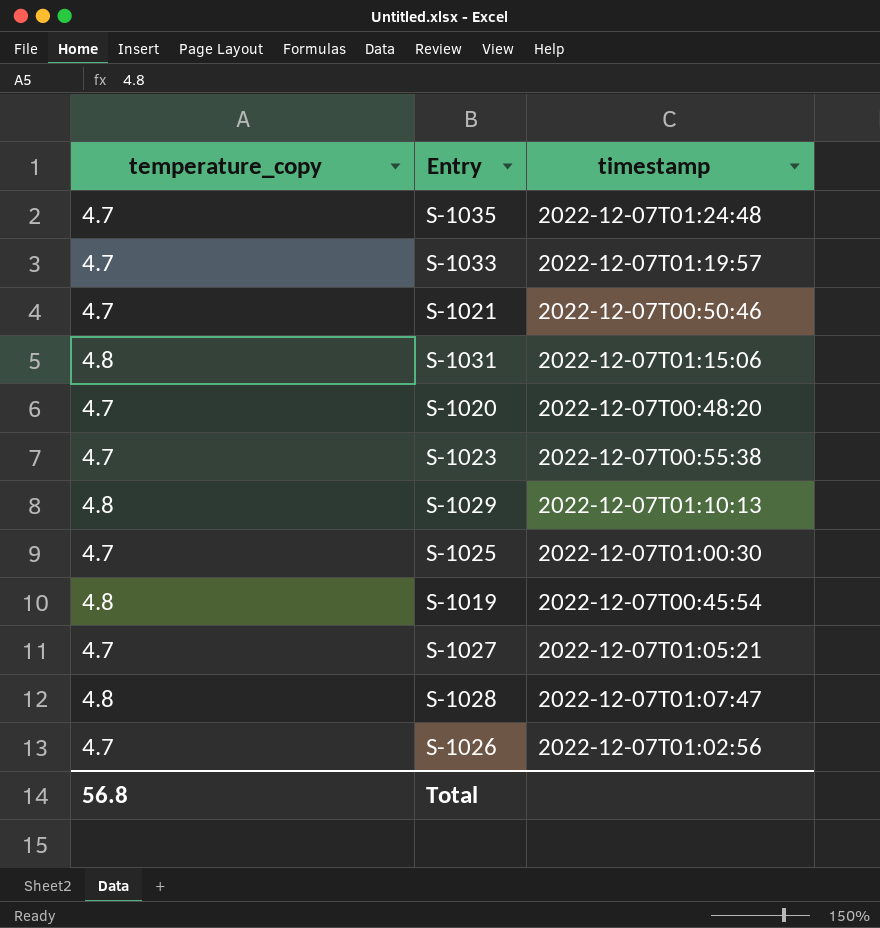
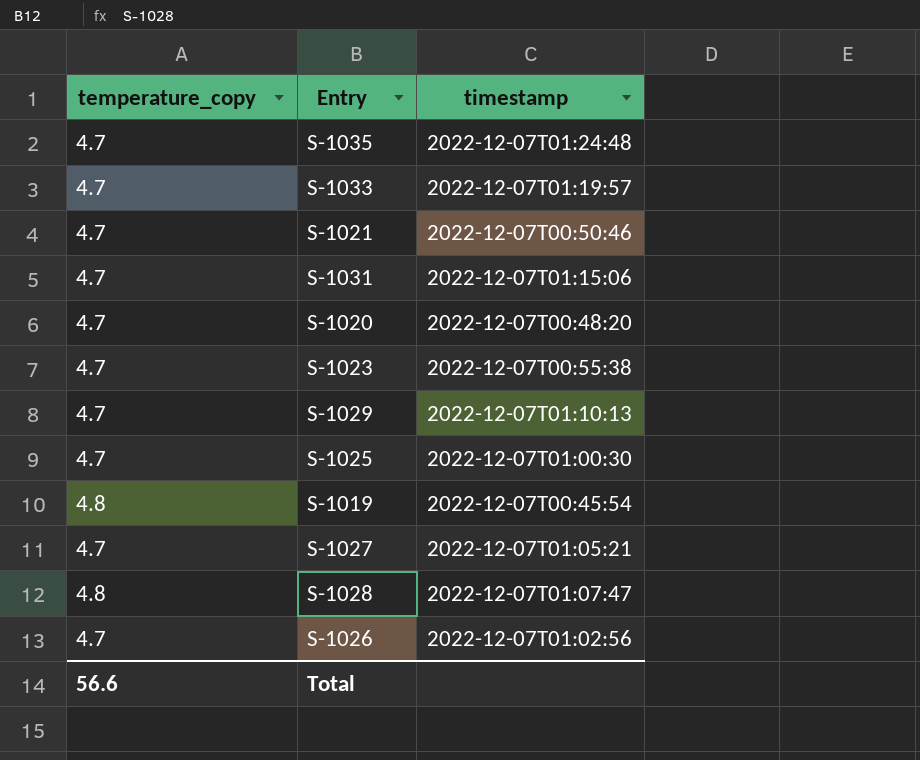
S-1031 | temperature_copy: 4.8 -> 4.7
S-1029 | temperature_copy: 4.8 -> 4.7
Total | temperature_copy: 56.8 -> 56.6

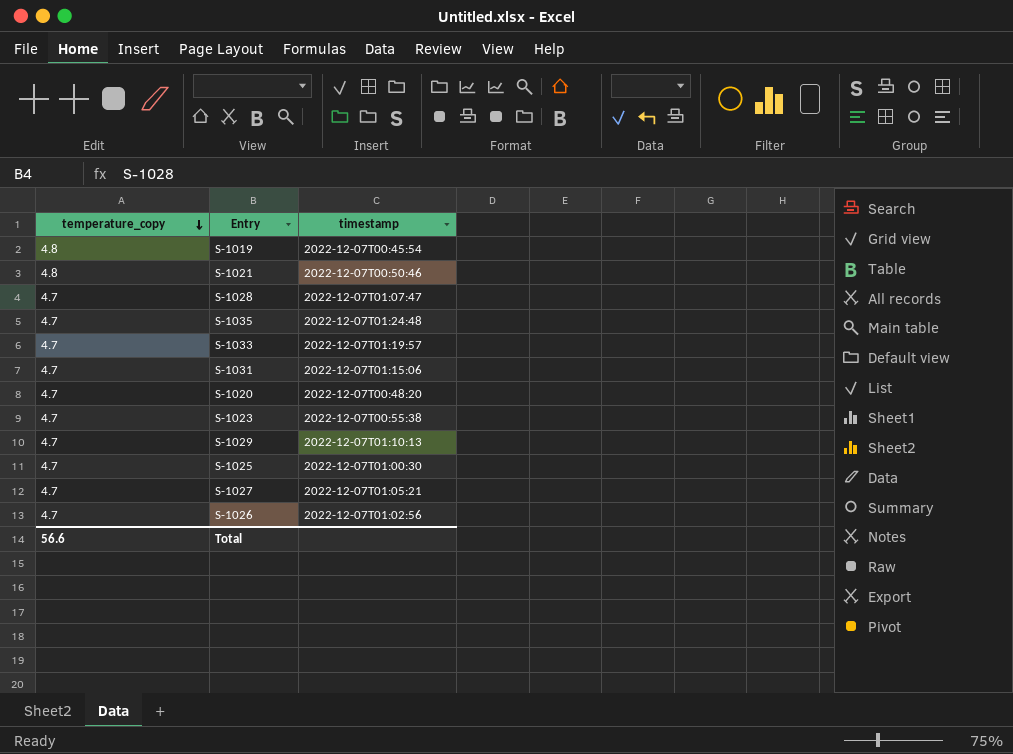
row order: none -> temperature_copy descending
S-1021 | temperature_copy: 4.7 -> 4.8
S-1028 | temperature_copy: 4.8 -> 4.7

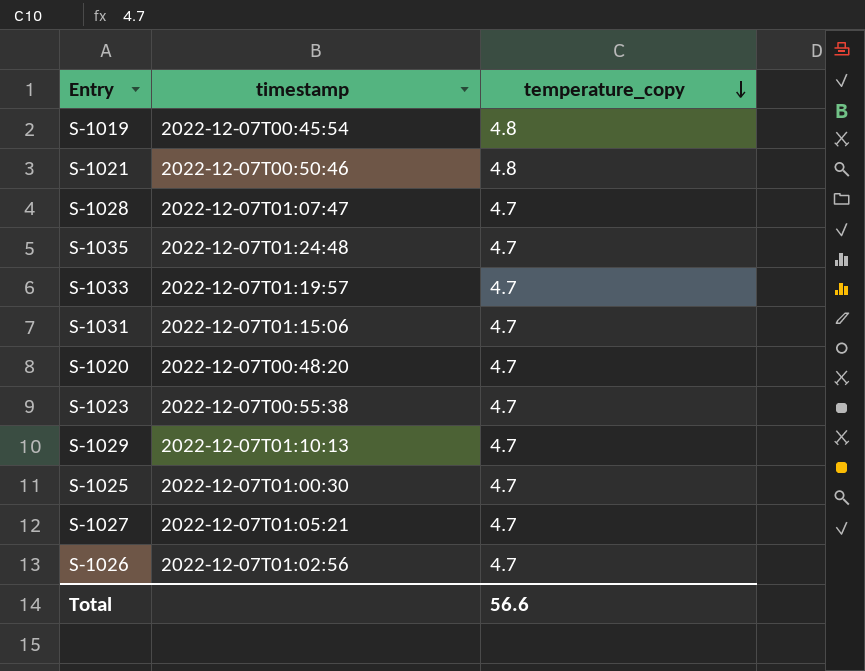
column temperature_copy | position: 1 -> 3

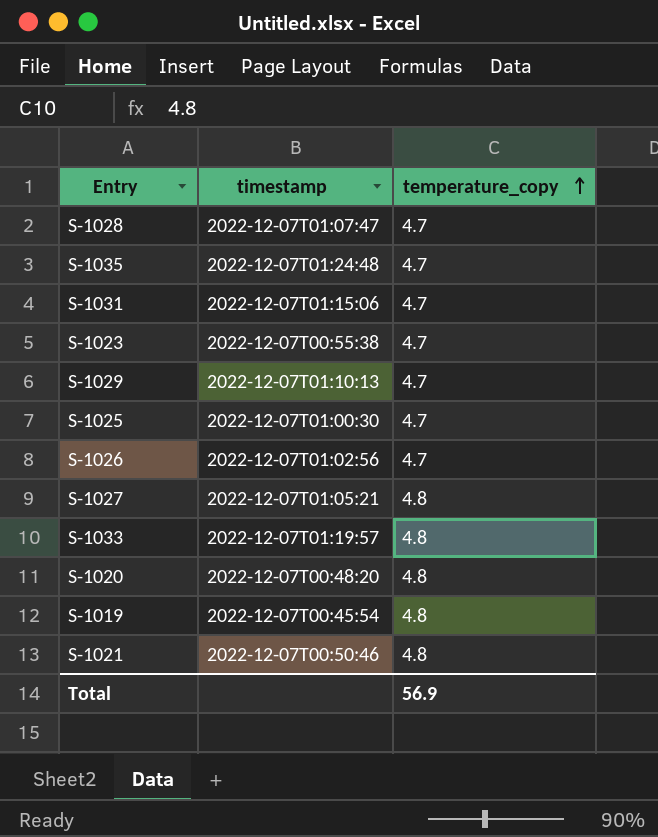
row order: temperature_copy descending -> temperature_copy ascending
S-1027 | temperature_copy: 4.7 -> 4.8
S-1033 | temperature_copy: 4.7 -> 4.8
S-1020 | temperature_copy: 4.7 -> 4.8
Total | temperature_copy: 56.6 -> 56.9

